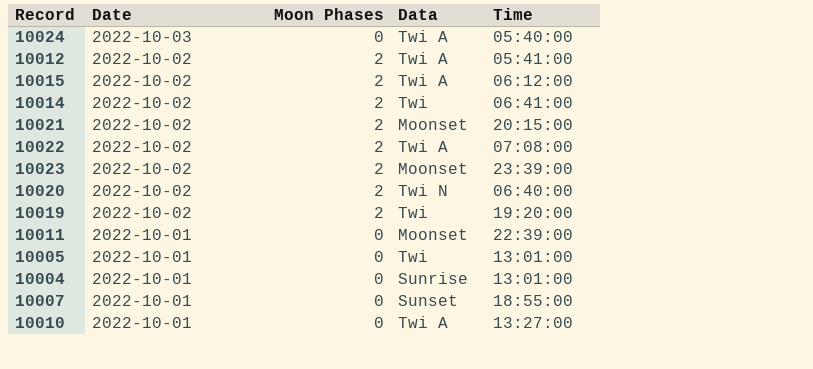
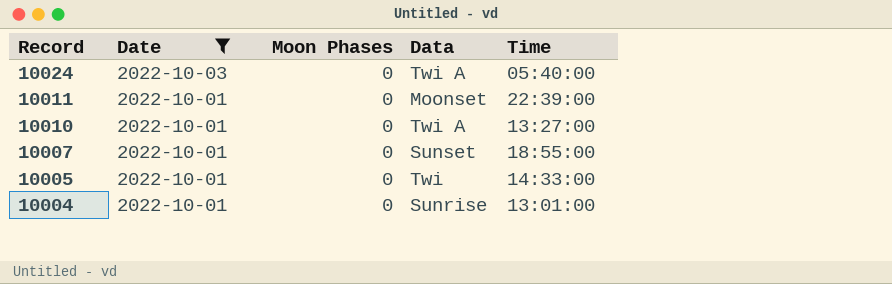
filter: none -> Date != 2022-10-02
row order: Date descending -> Record descending
10005 | Time: 13:01:00 -> 14:33:00

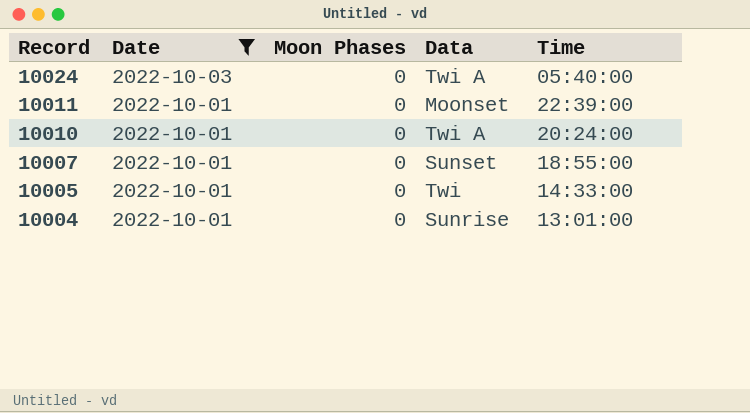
10010 | Time: 13:27:00 -> 20:24:00

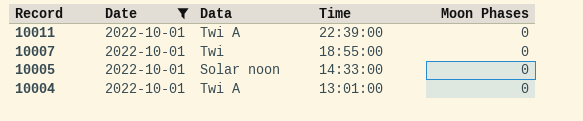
column Moon Phases | position: 3 -> 5
row 10024: 2022-10-03 | 0 | Twi A | 05:40:00 -> none
row 10010: 2022-10-01 | 0 | Twi A | 20:24:00 -> none
10011 | Data: Moonset -> Twi A
10007 | Data: Sunset -> Twi
10005 | Data: Twi -> Solar noon
10004 | Data: Sunrise -> Twi A

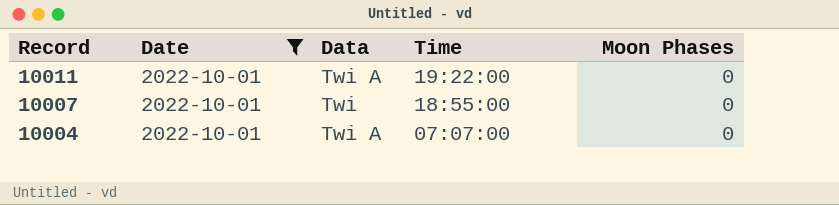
row 10005: 2022-10-01 | Solar noon | 14:33:00 | 0 -> none
10011 | Time: 22:39:00 -> 19:22:00
10004 | Time: 13:01:00 -> 07:07:00

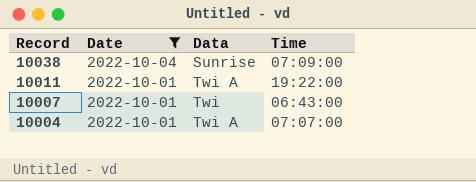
column Moon Phases | position: 5 -> none
row 10038: none -> 2022-10-04 | Sunrise | 07:09:00
10007 | Time: 18:55:00 -> 06:43:00

